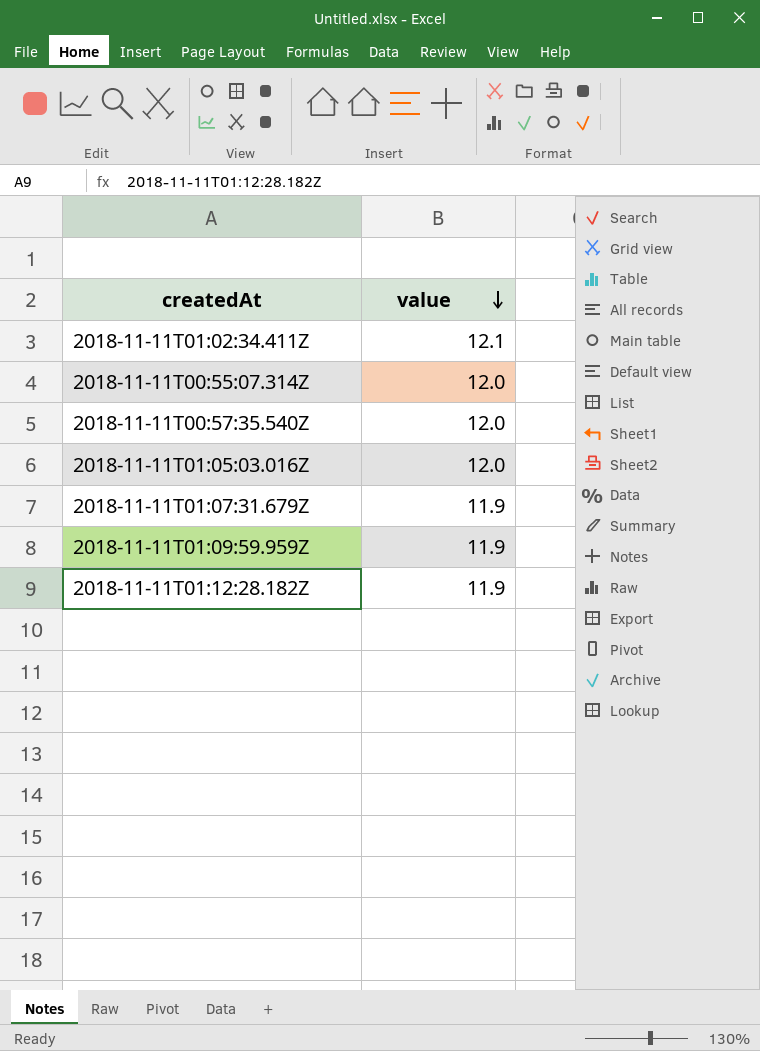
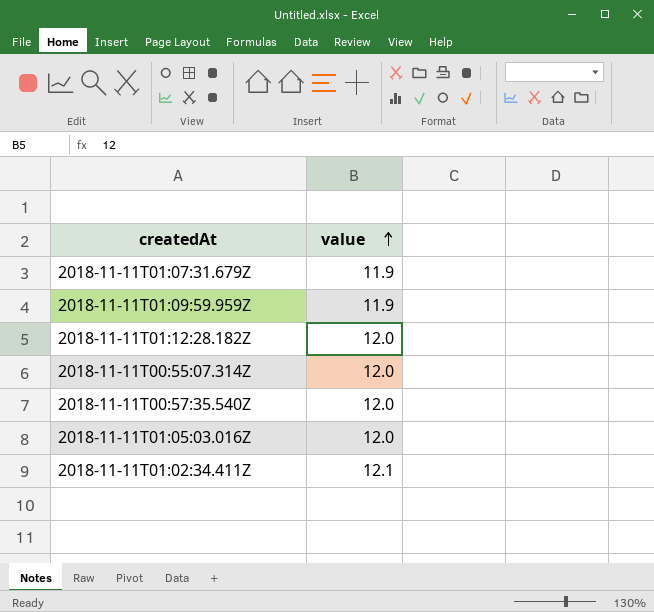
row order: value descending -> value ascending
2018-11-11T01:12:28.182Z | value: 11.9 -> 12.0

